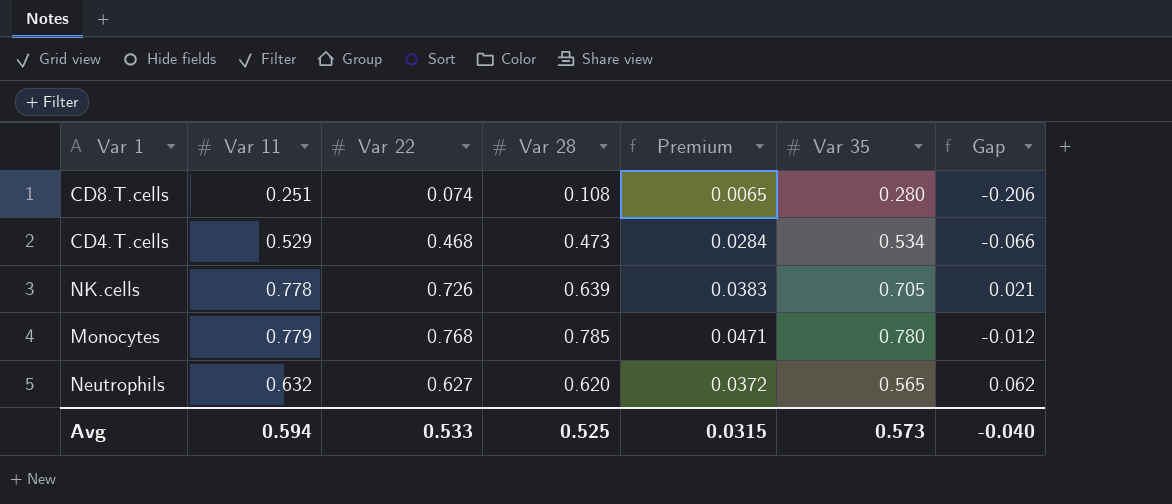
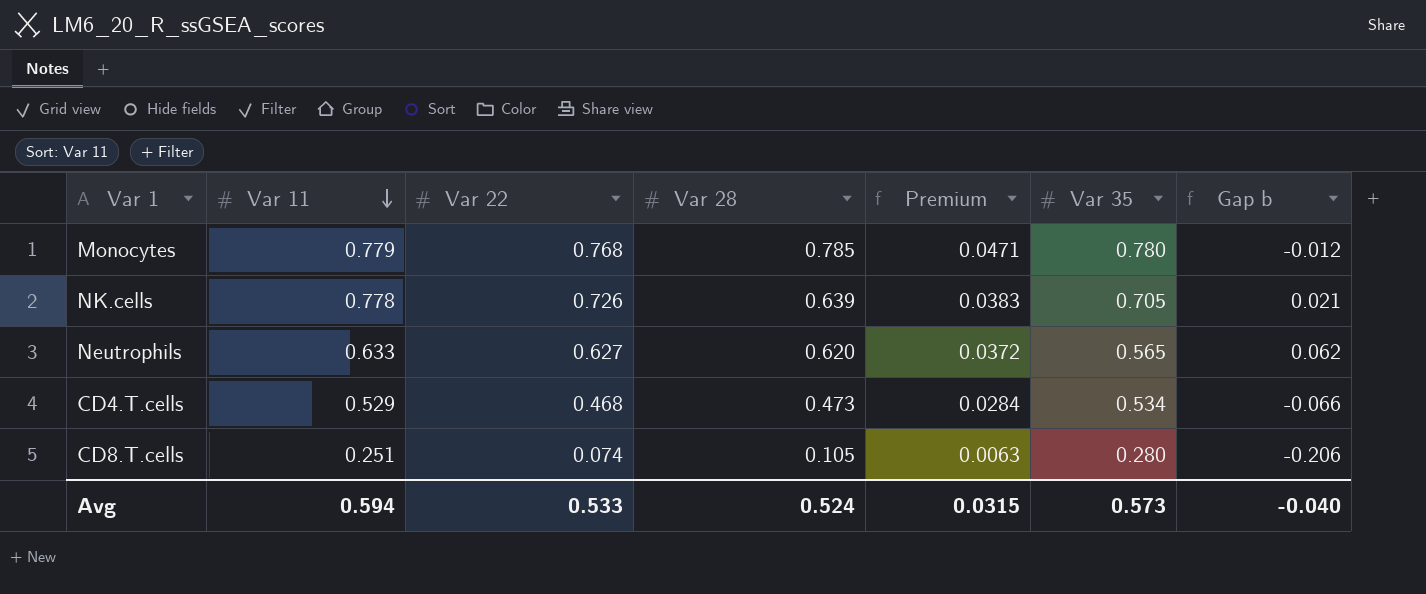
row order: none -> Var 11 descending
column name: Gap -> Gap b
Neutrophils | Var 11: 0.632 -> 0.633
CD8.T.cells | Var 28: 0.108 -> 0.105
CD8.T.cells | Premium: 0.0065 -> 0.0063
Avg | Var 28: 0.525 -> 0.524

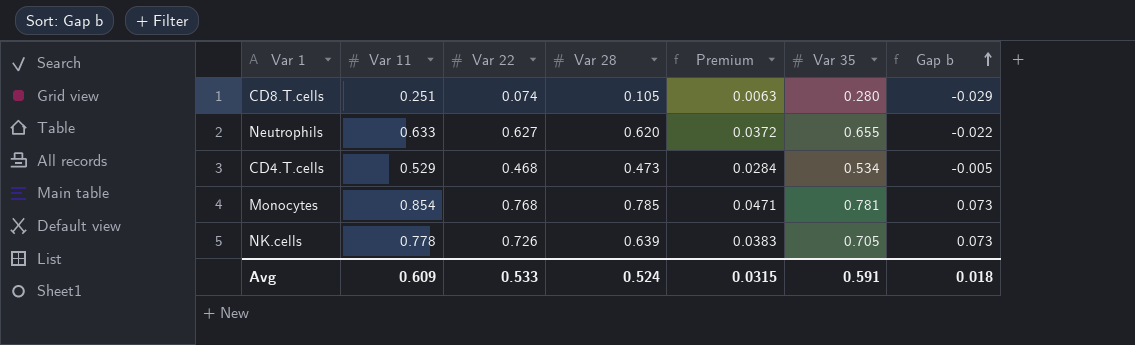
row order: Var 11 descending -> Gap b ascending
column Gap b | formula: [Var 22] - [Var 35] -> [Var 11] - [Var 35]
Neutrophils | Var 35: 0.565 -> 0.655
Monocytes | Var 11: 0.779 -> 0.854
Monocytes | Var 35: 0.780 -> 0.781
Avg | Var 11: 0.594 -> 0.609
Avg | Var 35: 0.573 -> 0.591
Avg | Gap b: -0.040 -> 0.018

